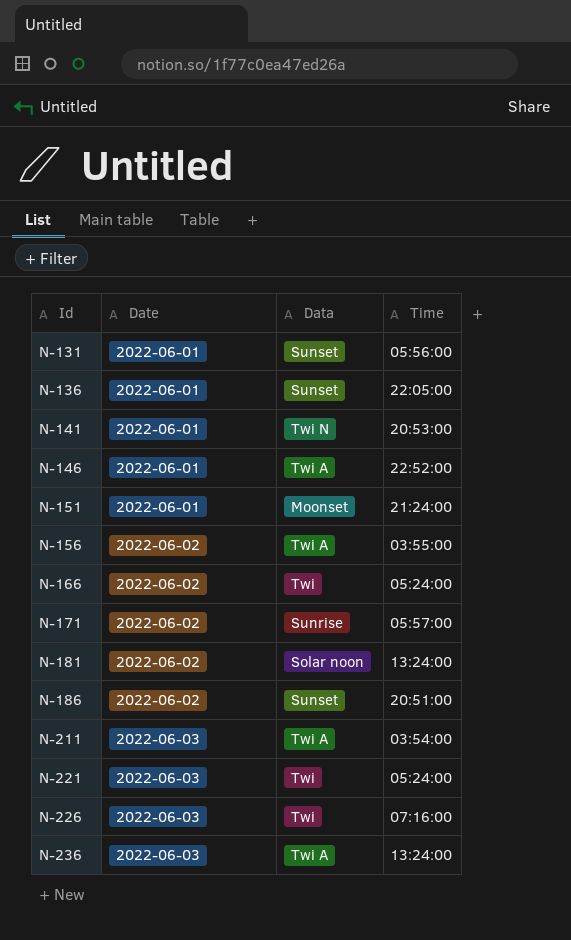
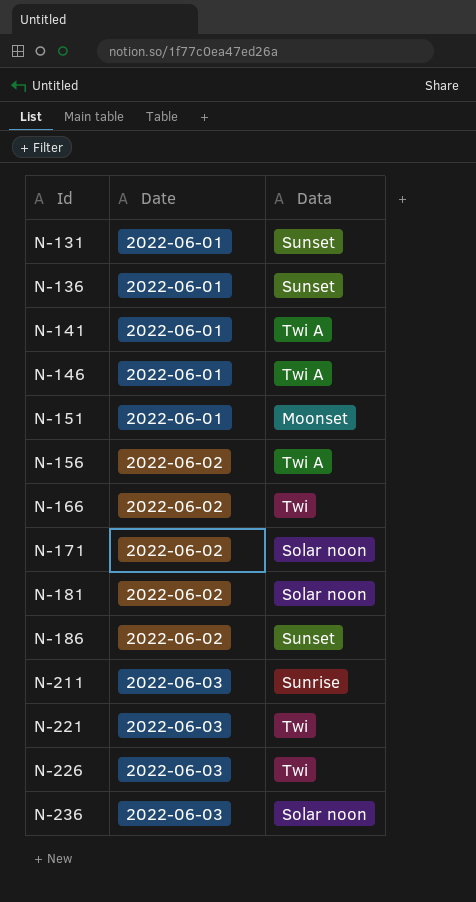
column Time | position: 4 -> none
N-141 | Data: Twi N -> Twi A
N-171 | Data: Sunrise -> Solar noon
N-211 | Data: Twi A -> Sunrise
N-236 | Data: Twi A -> Solar noon

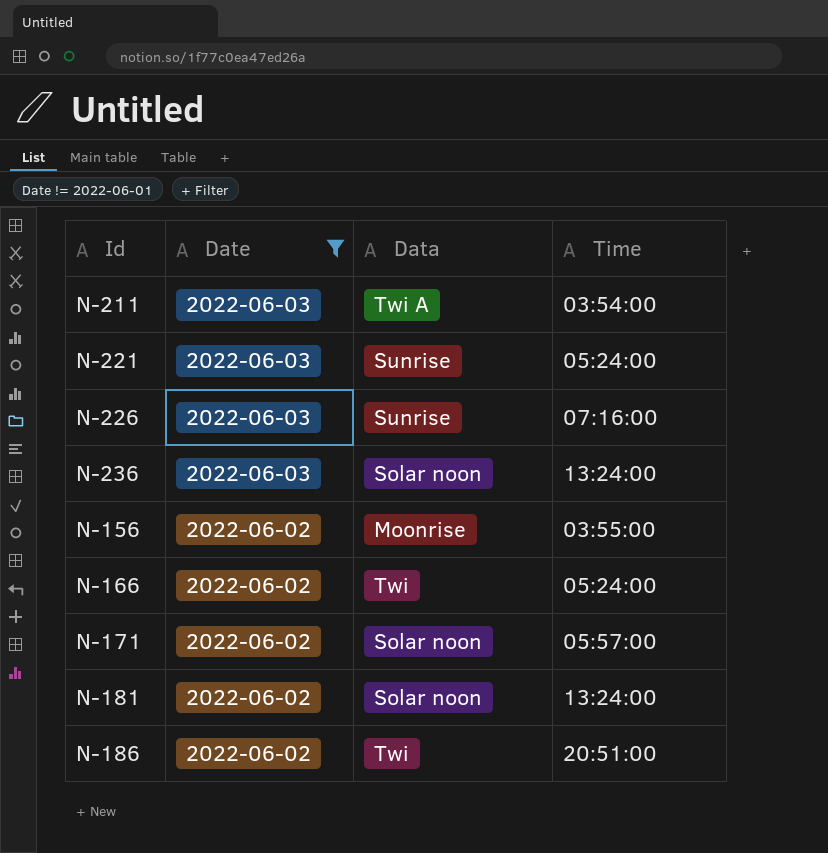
filter: none -> Date != 2022-06-01
row order: Id ascending -> Date descending
column Time | position: none -> 4
N-211 | Data: Sunrise -> Twi A
N-221 | Data: Twi -> Sunrise
N-226 | Data: Twi -> Sunrise
N-156 | Data: Twi A -> Moonrise
N-186 | Data: Sunset -> Twi

